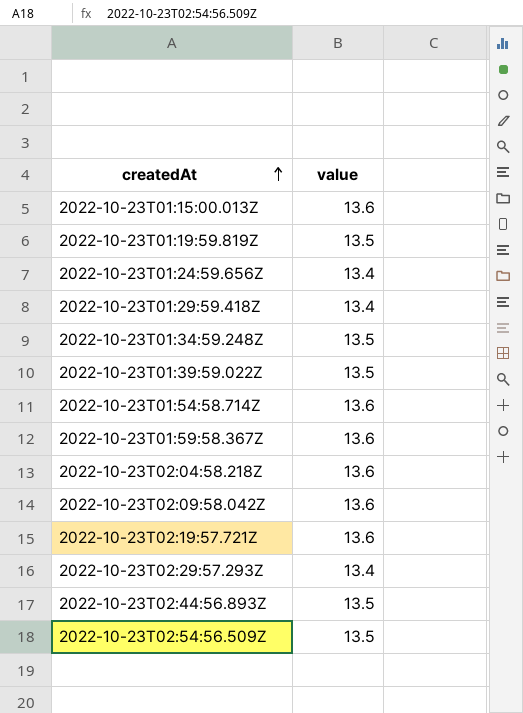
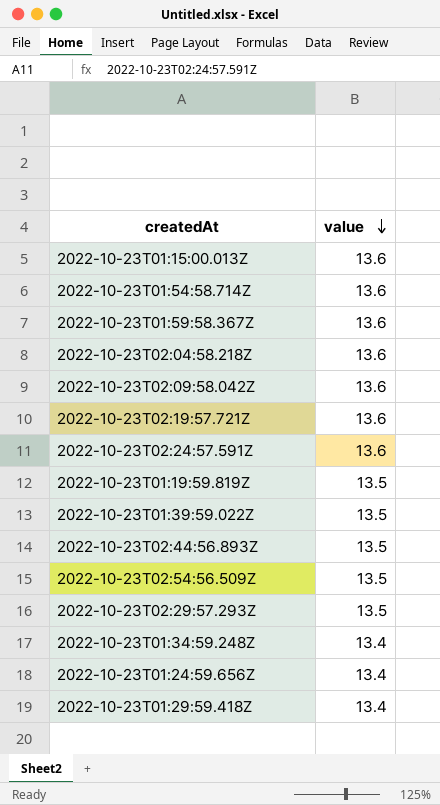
row order: createdAt ascending -> value descending
row 2022-10-23T02:24:57.591Z: none -> 13.6
2022-10-23T02:29:57.293Z | value: 13.4 -> 13.5
2022-10-23T01:34:59.248Z | value: 13.5 -> 13.4

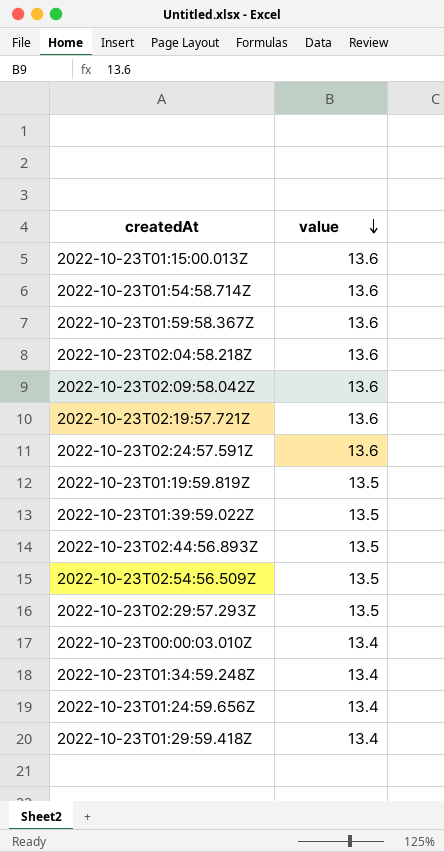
row 2022-10-23T00:00:03.010Z: none -> 13.4

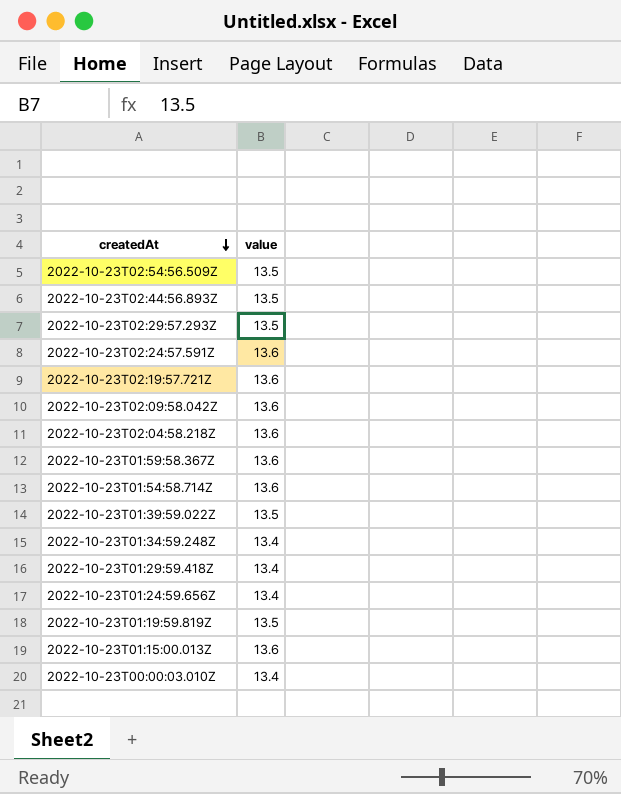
row order: value descending -> createdAt descending

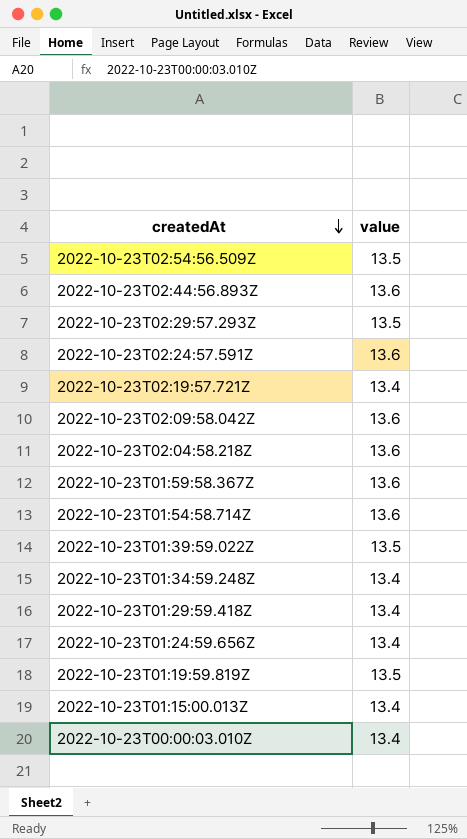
2022-10-23T02:44:56.893Z | value: 13.5 -> 13.6
2022-10-23T02:19:57.721Z | value: 13.6 -> 13.4
2022-10-23T01:15:00.013Z | value: 13.6 -> 13.4

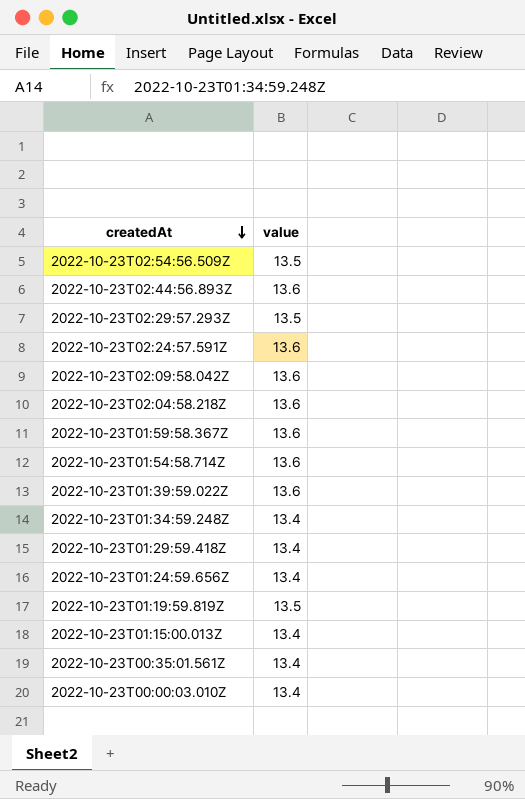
row 2022-10-23T02:19:57.721Z: 13.4 -> none
2022-10-23T01:39:59.022Z | value: 13.5 -> 13.6
row 2022-10-23T00:35:01.561Z: none -> 13.4

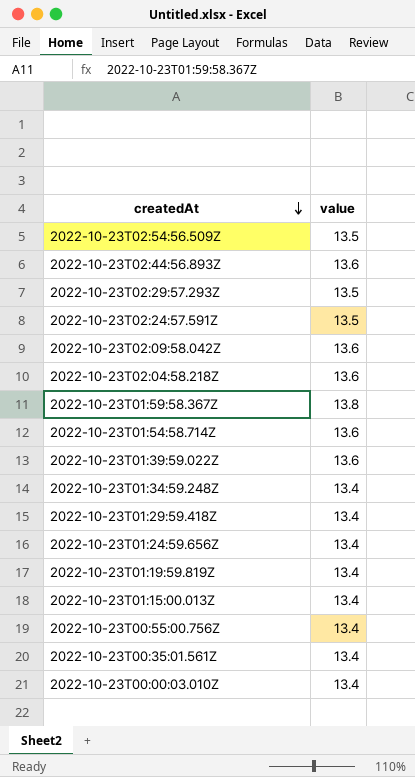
2022-10-23T02:24:57.591Z | value: 13.6 -> 13.5
2022-10-23T01:59:58.367Z | value: 13.6 -> 13.8
2022-10-23T01:19:59.819Z | value: 13.5 -> 13.4
row 2022-10-23T00:55:00.756Z: none -> 13.4

